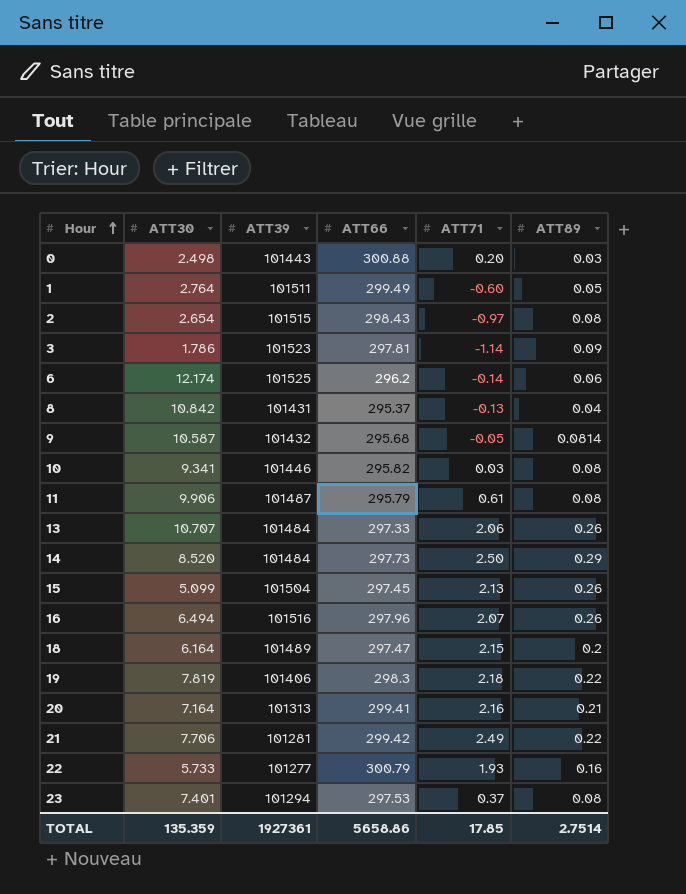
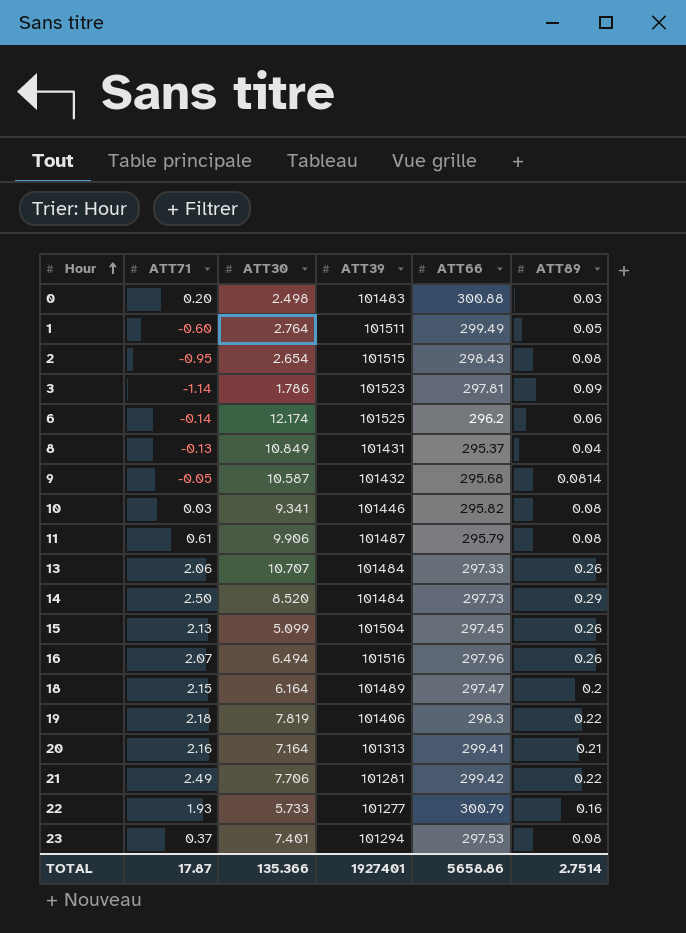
column ATT71 | position: 5 -> 2
0 | ATT39: 101443 -> 101483
2 | ATT71: -0.97 -> -0.95
8 | ATT30: 10.842 -> 10.849
TOTAL | ATT71: 17.85 -> 17.87
TOTAL | ATT30: 135.359 -> 135.366
TOTAL | ATT39: 1927361 -> 1927401

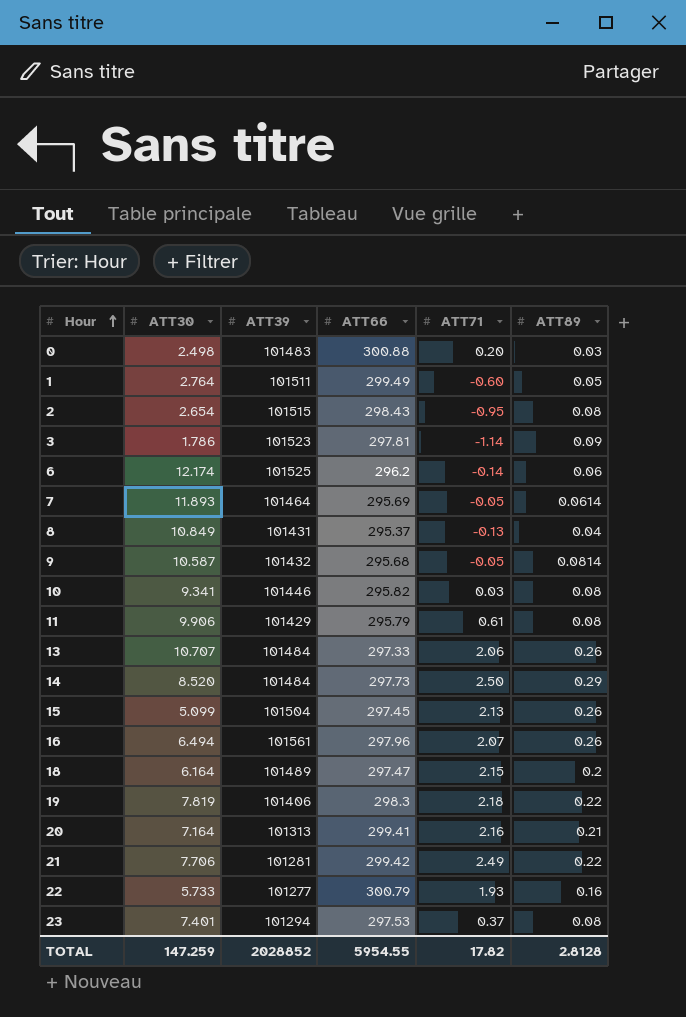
column ATT71 | position: 2 -> 5
row 7: none -> 11.893 | 101464 | 295.69 | -0.05 | 0.0614
11 | ATT39: 101487 -> 101429
16 | ATT39: 101516 -> 101561
TOTAL | ATT30: 135.366 -> 147.259
TOTAL | ATT39: 1927401 -> 2028852
TOTAL | ATT66: 5658.86 -> 5954.55
TOTAL | ATT71: 17.87 -> 17.82
TOTAL | ATT89: 2.7514 -> 2.8128

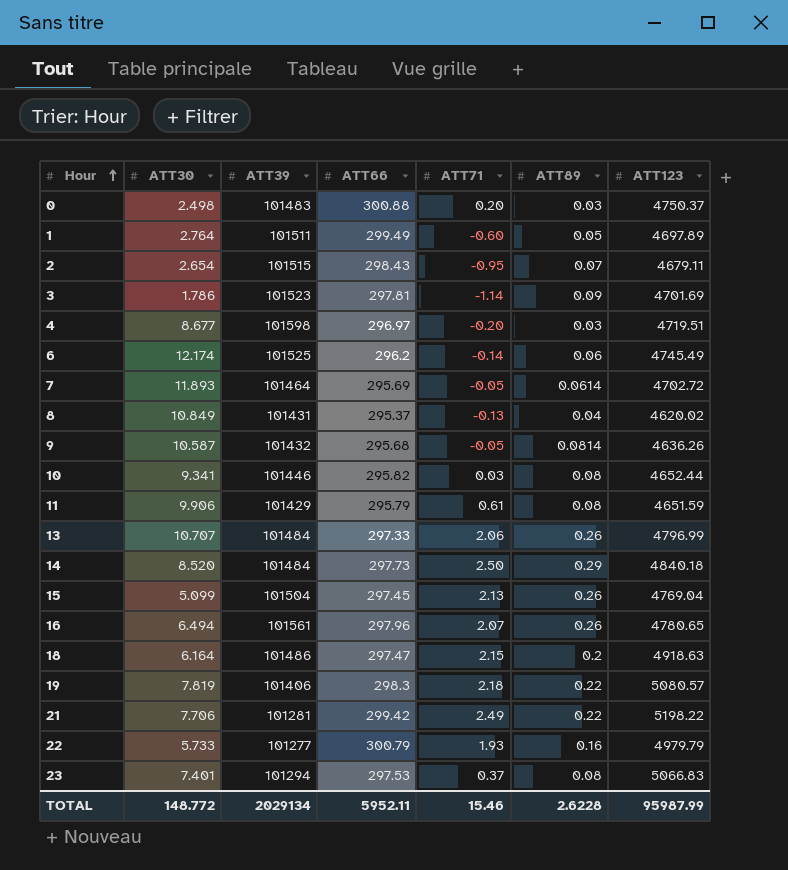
column ATT123 | position: none -> 7
row 20: 7.164 | 101313 | 299.41 | 2.16 | 0.21 -> none
2 | ATT89: 0.08 -> 0.07
row 4: none -> 8.677 | 101598 | 296.97 | -0.20 | 0.03 | 4719.51
18 | ATT39: 101489 -> 101486
TOTAL | ATT30: 147.259 -> 148.772
TOTAL | ATT39: 2028852 -> 2029134
TOTAL | ATT66: 5954.55 -> 5952.11
TOTAL | ATT71: 17.82 -> 15.46
TOTAL | ATT89: 2.8128 -> 2.6228

